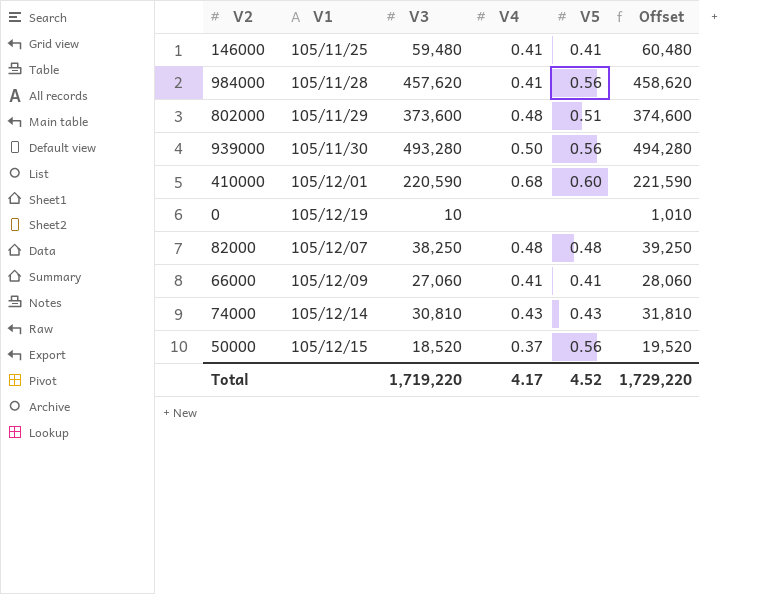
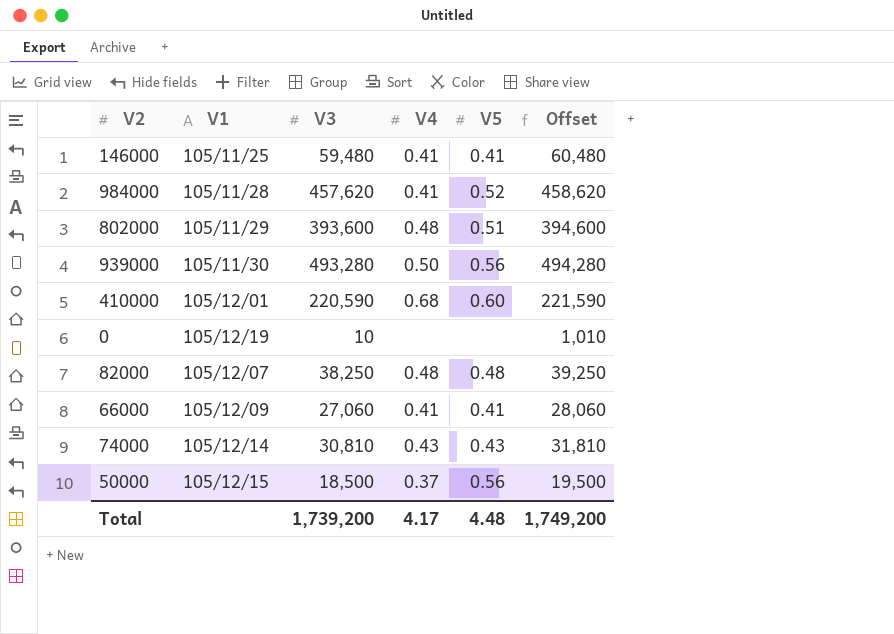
984000 | V5: 0.56 -> 0.52
802000 | V3: 373,600 -> 393,600
802000 | Offset: 374,600 -> 394,600
50000 | V3: 18,520 -> 18,500
50000 | Offset: 19,520 -> 19,500
Total | V3: 1,719,220 -> 1,739,200
Total | V5: 4.52 -> 4.48
Total | Offset: 1,729,220 -> 1,749,200

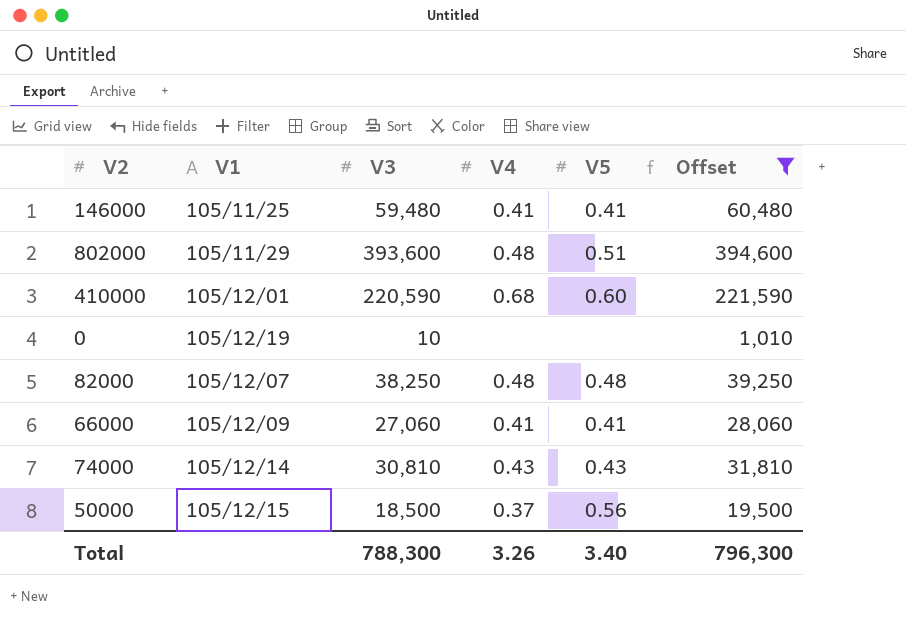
filter: none -> Offset <= 394,600
Total | V3: 1,739,200 -> 788,300
Total | V4: 4.17 -> 3.26
Total | V5: 4.48 -> 3.40
Total | Offset: 1,749,200 -> 796,300

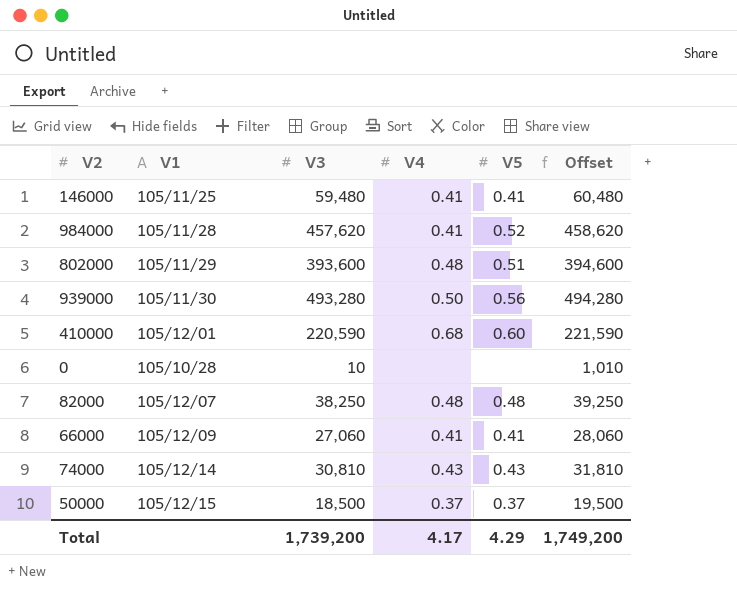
filter: Offset <= 394,600 -> none
0 | V1: 105/12/19 -> 105/10/28
50000 | V5: 0.56 -> 0.37
Total | V3: 788,300 -> 1,739,200
Total | V4: 3.26 -> 4.17
Total | V5: 3.40 -> 4.29
Total | Offset: 796,300 -> 1,749,200

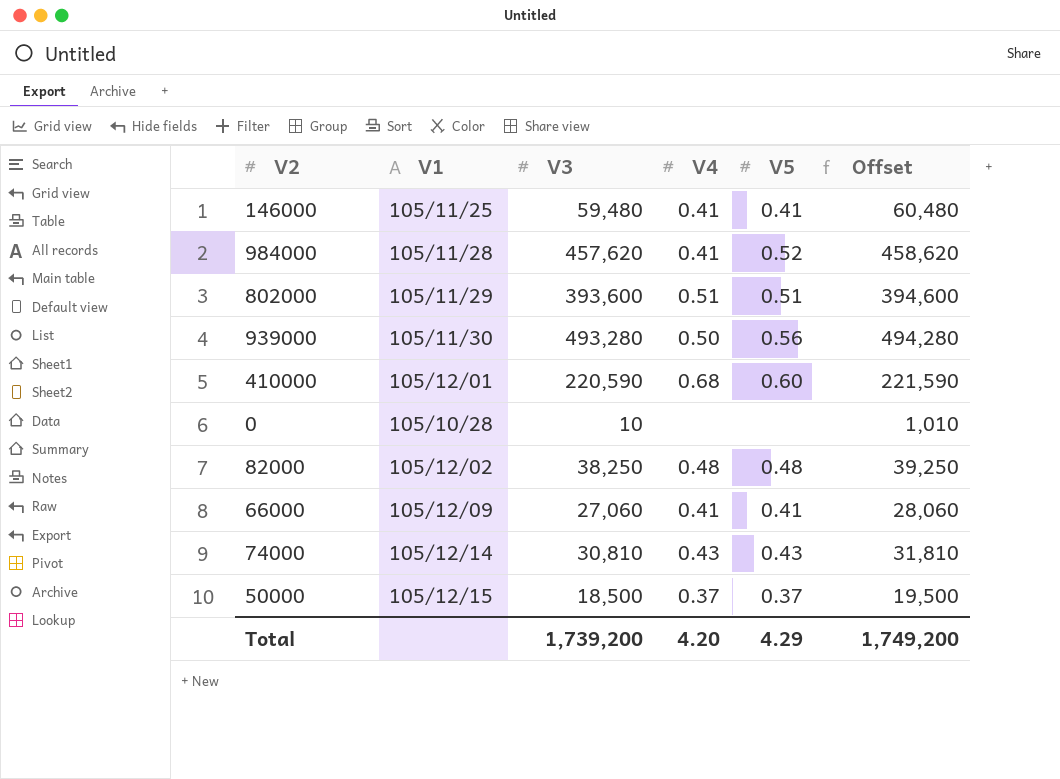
802000 | V4: 0.48 -> 0.51
82000 | V1: 105/12/07 -> 105/12/02
Total | V4: 4.17 -> 4.20

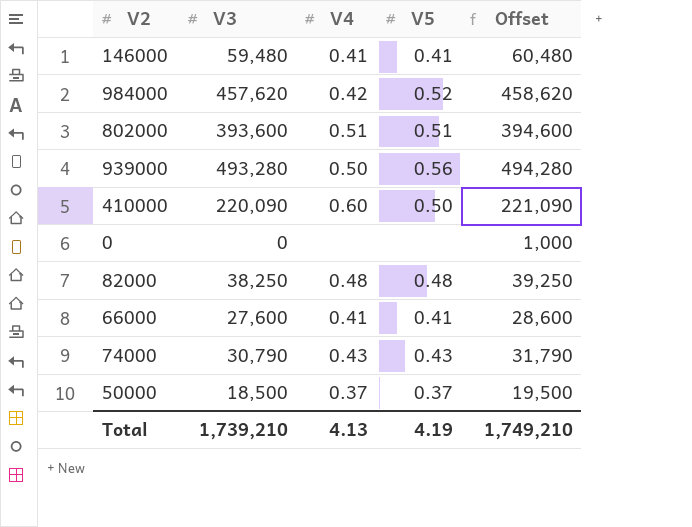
column V1 | position: 2 -> none
984000 | V4: 0.41 -> 0.42
410000 | V3: 220,590 -> 220,090
410000 | V4: 0.68 -> 0.60
410000 | V5: 0.60 -> 0.50
410000 | Offset: 221,590 -> 221,090
0 | V3: 10 -> 0
0 | Offset: 1,010 -> 1,000
66000 | V3: 27,060 -> 27,600
66000 | Offset: 28,060 -> 28,600
74000 | V3: 30,810 -> 30,790
74000 | Offset: 31,810 -> 31,790
Total | V3: 1,739,200 -> 1,739,210
Total | V4: 4.20 -> 4.13
Total | V5: 4.29 -> 4.19
Total | Offset: 1,749,200 -> 1,749,210

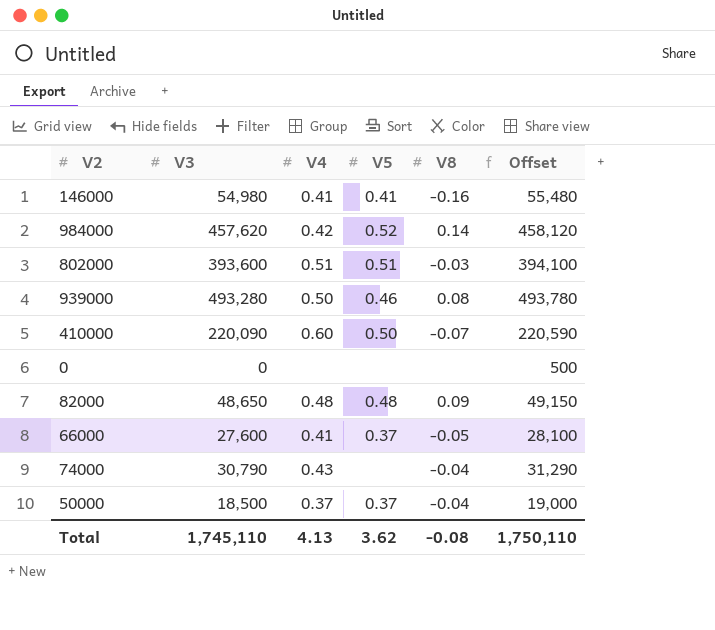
column V8 | position: none -> 5
column Offset | formula: [V3] + 1000 -> [V3] + 500
146000 | V3: 59,480 -> 54,980
939000 | V5: 0.56 -> 0.46
82000 | V3: 38,250 -> 48,650
66000 | V5: 0.41 -> 0.37
74000 | V5: 0.43 -> none
Total | V3: 1,739,210 -> 1,745,110
Total | V5: 4.19 -> 3.62
Total | Offset: 1,749,210 -> 1,750,110

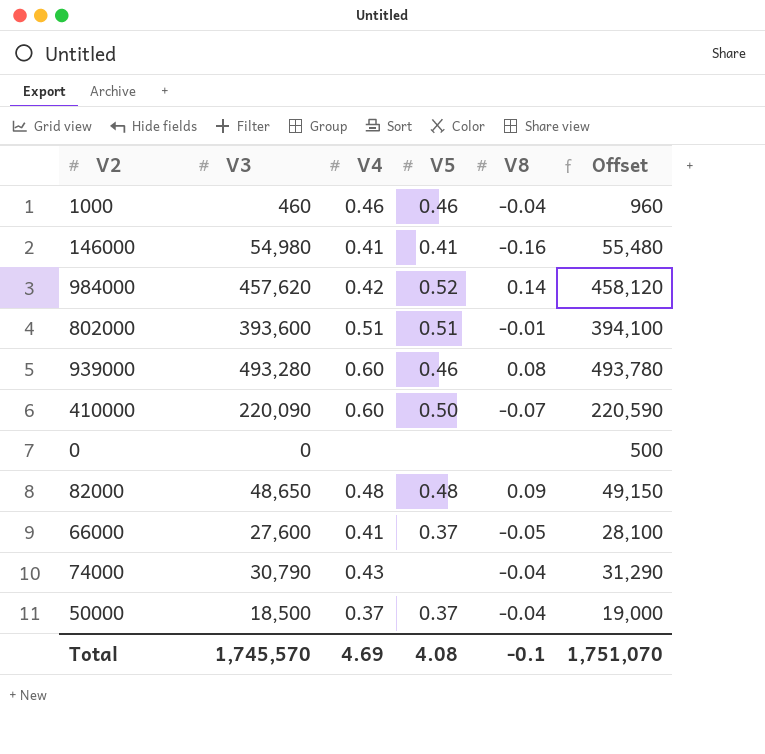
row 1000: none -> 460 | 0.46 | 0.46 | -0.04 | 960
802000 | V8: -0.03 -> -0.01
939000 | V4: 0.50 -> 0.60
Total | V3: 1,745,110 -> 1,745,570
Total | V4: 4.13 -> 4.69
Total | V5: 3.62 -> 4.08
Total | V8: -0.08 -> -0.1
Total | Offset: 1,750,110 -> 1,751,070

